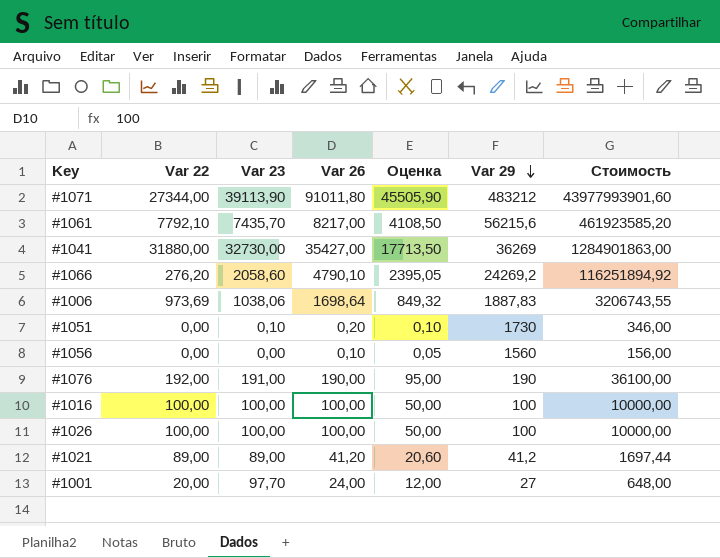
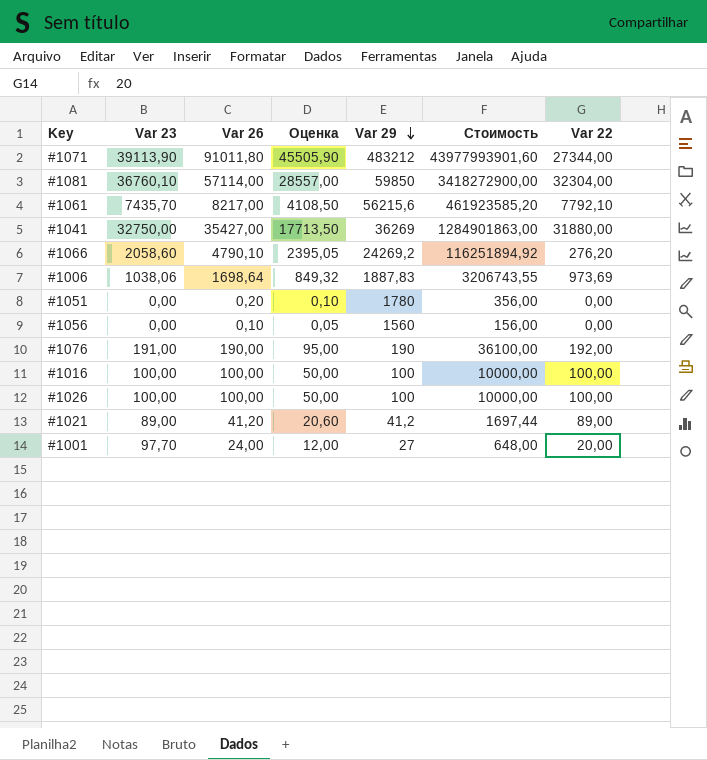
column Var 22 | position: 2 -> 7
row #1081: none -> 36760,10 | 57114,00 | 28557,00 | 59850 | 3418272900,00 | 32304,00
#1041 | Var 23: 32730,00 -> 32750,00
#1051 | Var 23: 0,10 -> 0,00
#1051 | Var 29: 1730 -> 1780
#1051 | Стоимость: 346,00 -> 356,00

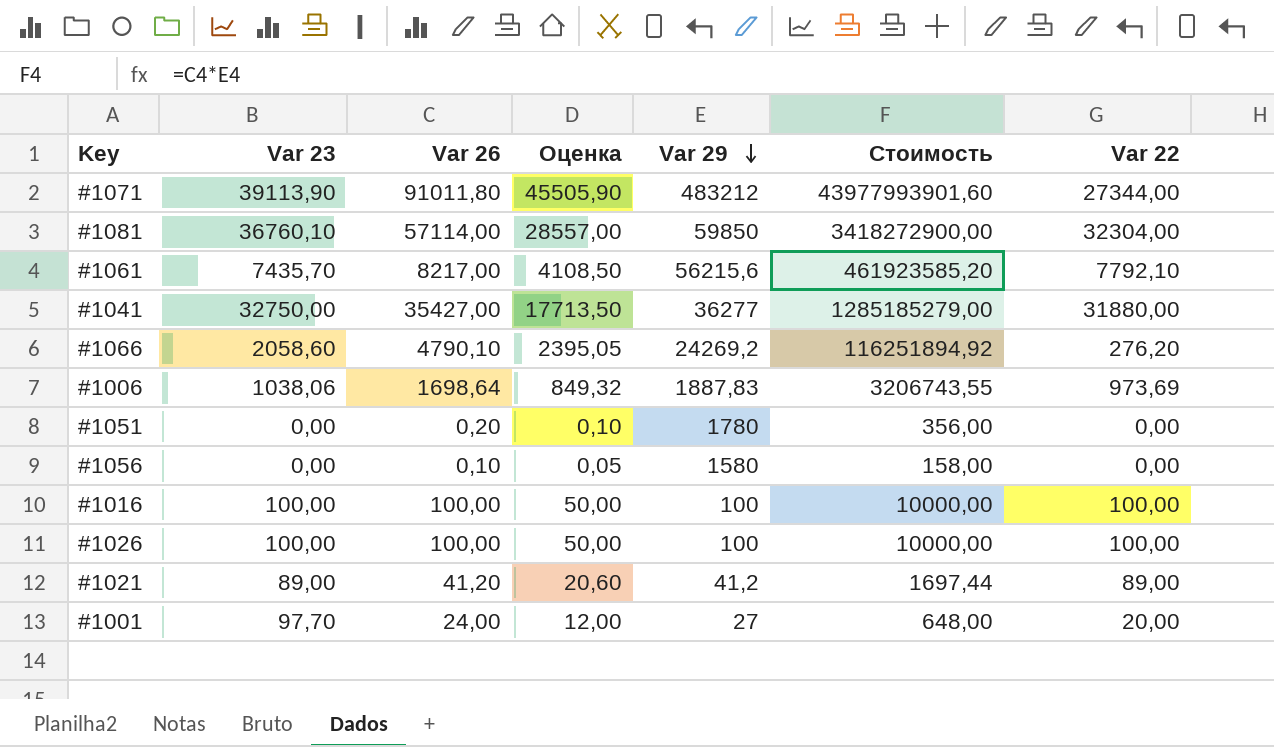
row #1076: 191,00 | 190,00 | 95,00 | 190 | 36100,00 | 192,00 -> none
#1041 | Var 29: 36269 -> 36277
#1041 | Стоимость: 1284901863,00 -> 1285185279,00
#1056 | Var 29: 1560 -> 1580
#1056 | Стоимость: 156,00 -> 158,00

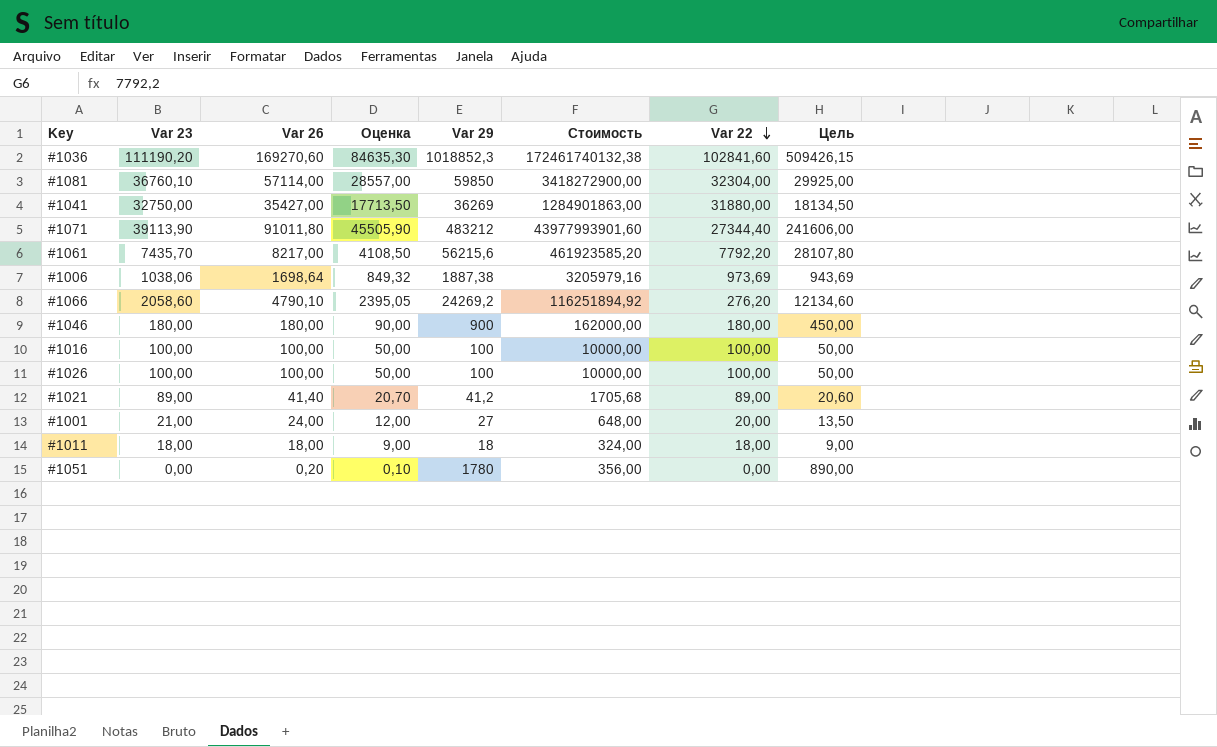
row order: Var 29 descending -> Var 22 descending
column Цель | formula: none -> [Var 29] * 0,5
row #1056: 0,00 | 0,10 | 0,05 | 1580 | 158,00 | 0,00 -> none
row #1036: none -> 111190,20 | 169270,60 | 84635,30 | 1018852,3 | 172461740132,38 | 102841,60 | 509426,15
#1041 | Var 29: 36277 -> 36269
#1041 | Стоимость: 1285185279,00 -> 1284901863,00
#1071 | Var 22: 27344,00 -> 27344,40
#1061 | Var 22: 7792,10 -> 7792,20
#1006 | Var 29: 1887,83 -> 1887,38
#1006 | Стоимость: 3206743,55 -> 3205979,16
row #1046: none -> 180,00 | 180,00 | 90,00 | 900 | 162000,00 | 180,00 | 450,00
#1021 | Var 26: 41,20 -> 41,40
#1021 | Оценка: 20,60 -> 20,70
#1021 | Стоимость: 1697,44 -> 1705,68
#1001 | Var 23: 97,70 -> 21,00
row #1011: none -> 18,00 | 18,00 | 9,00 | 18 | 324,00 | 18,00 | 9,00

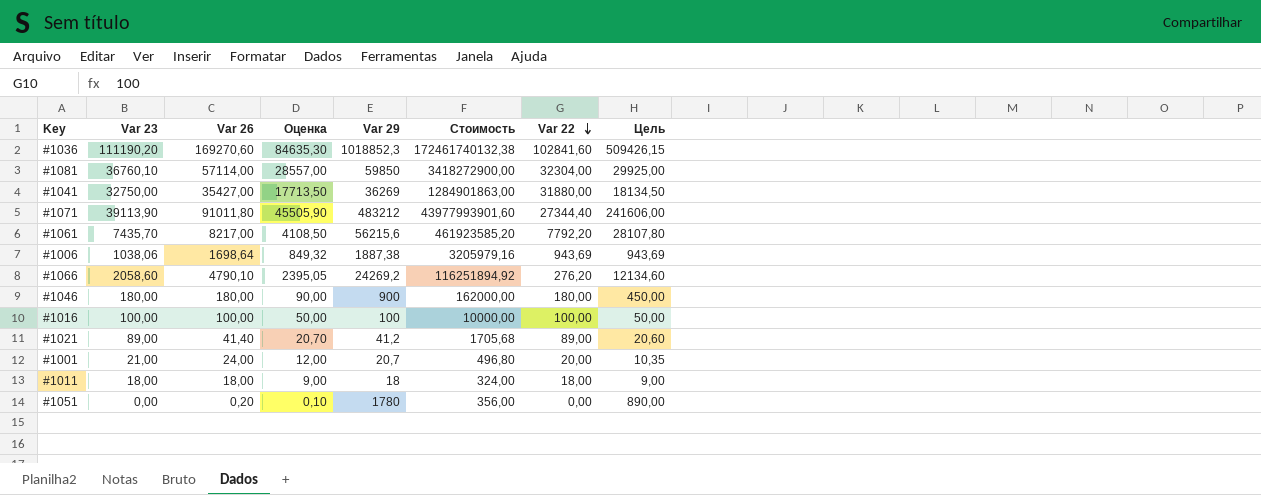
row #1026: 100,00 | 100,00 | 50,00 | 100 | 10000,00 | 100,00 | 50,00 -> none
#1006 | Var 22: 973,69 -> 943,69
#1001 | Var 29: 27 -> 20,7
#1001 | Стоимость: 648,00 -> 496,80
#1001 | Цель: 13,50 -> 10,35

